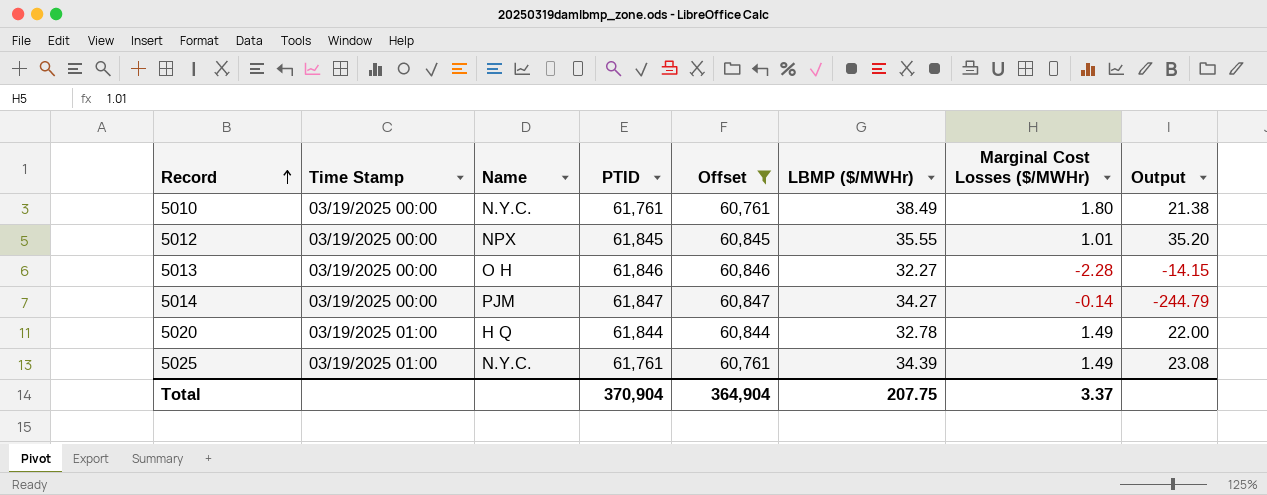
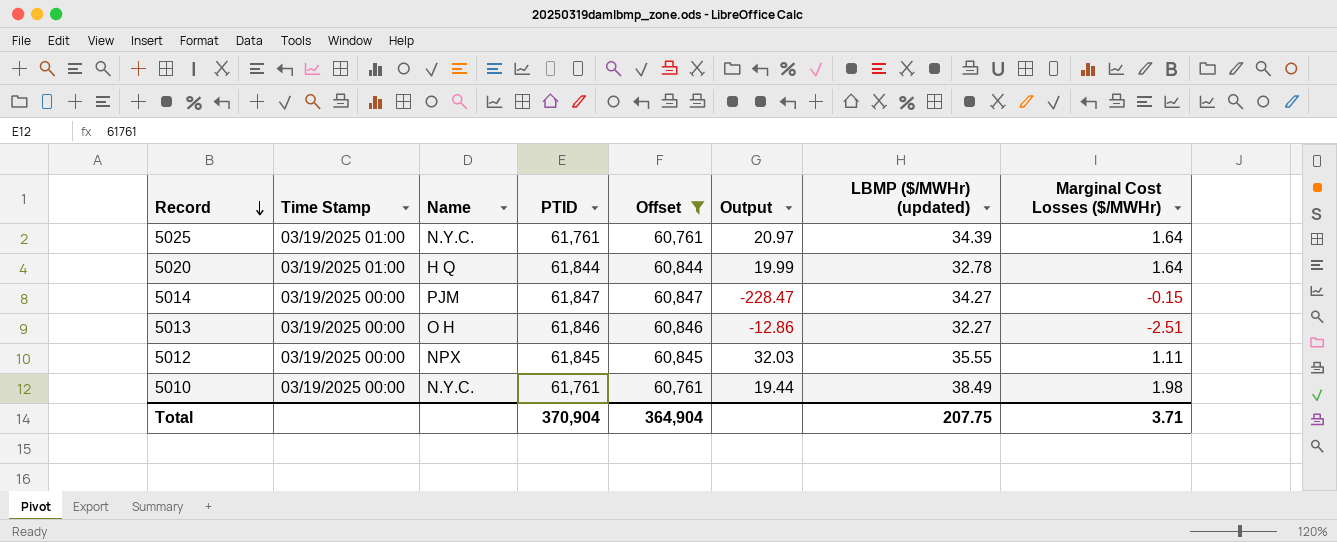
row order: Record ascending -> Record descending
column Output | position: 8 -> 6
column name: LBMP ($/MWHr) -> LBMP ($/MWHr) (updated)
5025 | Output: 23.08 -> 20.97
5025 | Marginal Cost Losses ($/MWHr): 1.49 -> 1.64
5020 | Output: 22.00 -> 19.99
5020 | Marginal Cost Losses ($/MWHr): 1.49 -> 1.64
5014 | Output: -244.79 -> -228.47
5014 | Marginal Cost Losses ($/MWHr): -0.14 -> -0.15
5013 | Output: -14.15 -> -12.86
5013 | Marginal Cost Losses ($/MWHr): -2.28 -> -2.51
5012 | Output: 35.20 -> 32.03
5012 | Marginal Cost Losses ($/MWHr): 1.01 -> 1.11
5010 | Output: 21.38 -> 19.44
5010 | Marginal Cost Losses ($/MWHr): 1.80 -> 1.98
Total | Marginal Cost Losses ($/MWHr): 3.37 -> 3.71

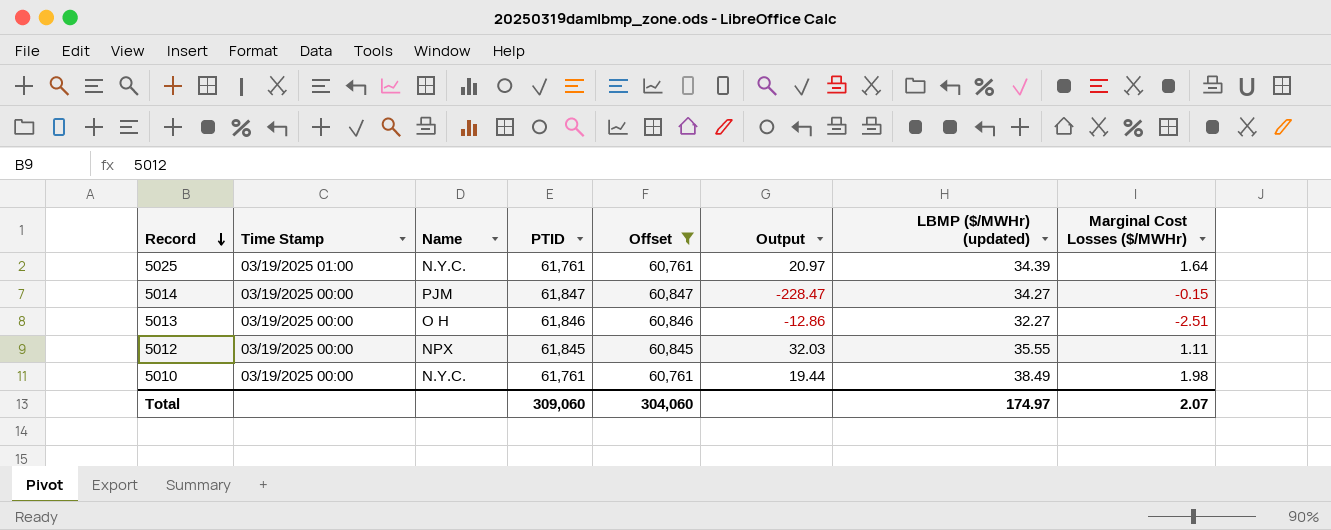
row 5020: 03/19/2025 01:00 | H Q | 61,844 | 60,844 | 19.99 | 32.78 | 1.64 -> none
Total | PTID: 370,904 -> 309,060
Total | Offset: 364,904 -> 304,060
Total | LBMP ($/MWHr) (updated): 207.75 -> 174.97
Total | Marginal Cost Losses ($/MWHr): 3.71 -> 2.07

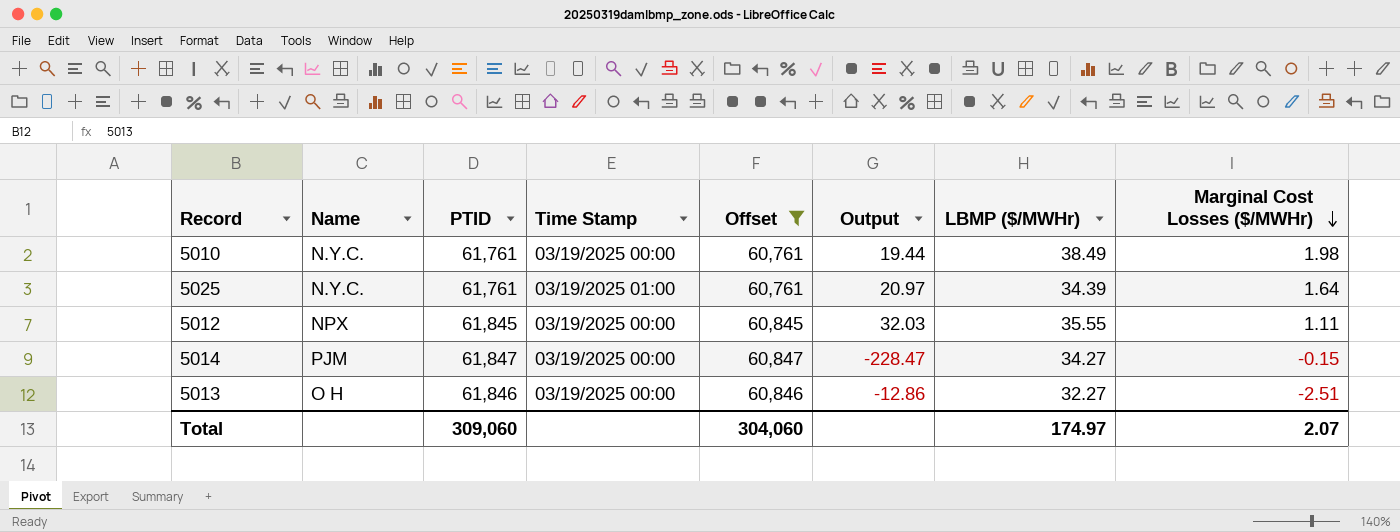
row order: Record descending -> Marginal Cost Losses ($/MWHr) descending
column Time Stamp | position: 2 -> 4
column name: LBMP ($/MWHr) (updated) -> LBMP ($/MWHr)

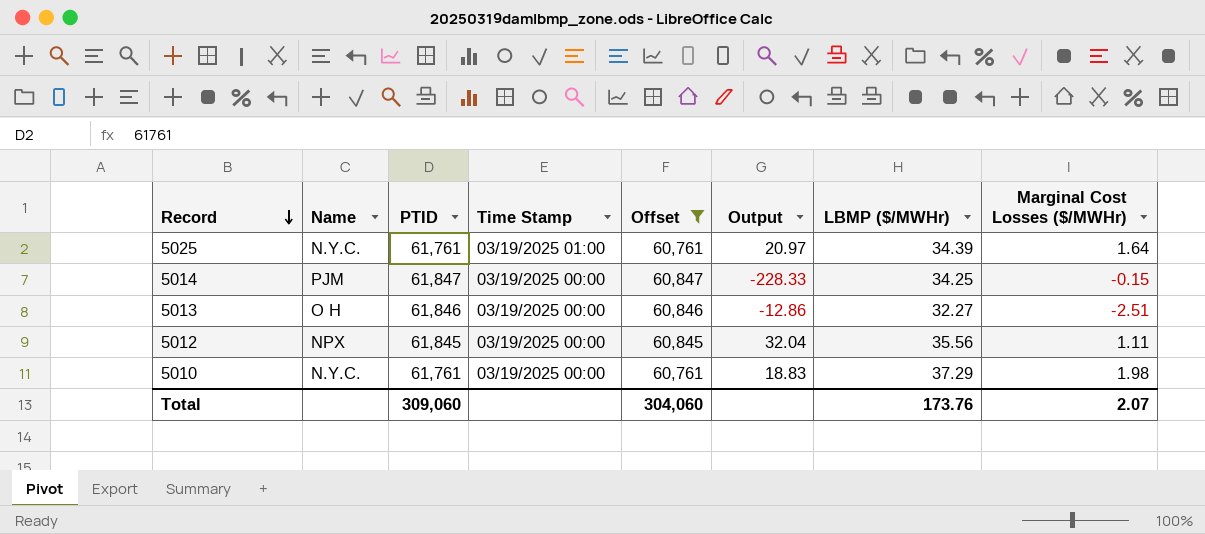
row order: Marginal Cost Losses ($/MWHr) descending -> Record descending
5014 | Output: -228.47 -> -228.33
5014 | LBMP ($/MWHr): 34.27 -> 34.25
5012 | Output: 32.03 -> 32.04
5012 | LBMP ($/MWHr): 35.55 -> 35.56
5010 | Output: 19.44 -> 18.83
5010 | LBMP ($/MWHr): 38.49 -> 37.29
Total | LBMP ($/MWHr): 174.97 -> 173.76

